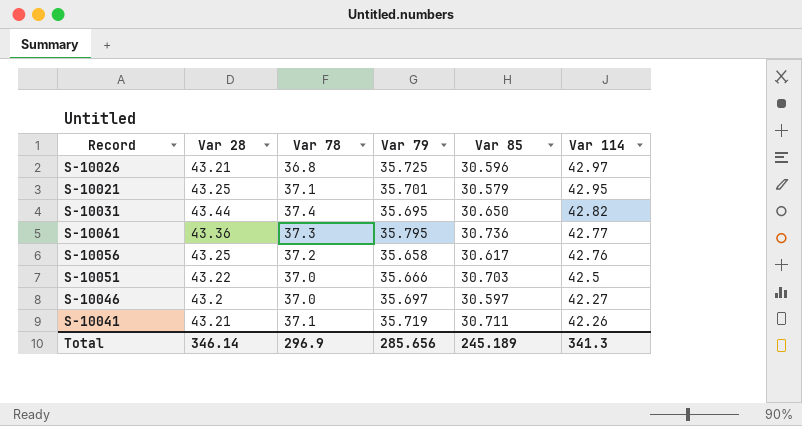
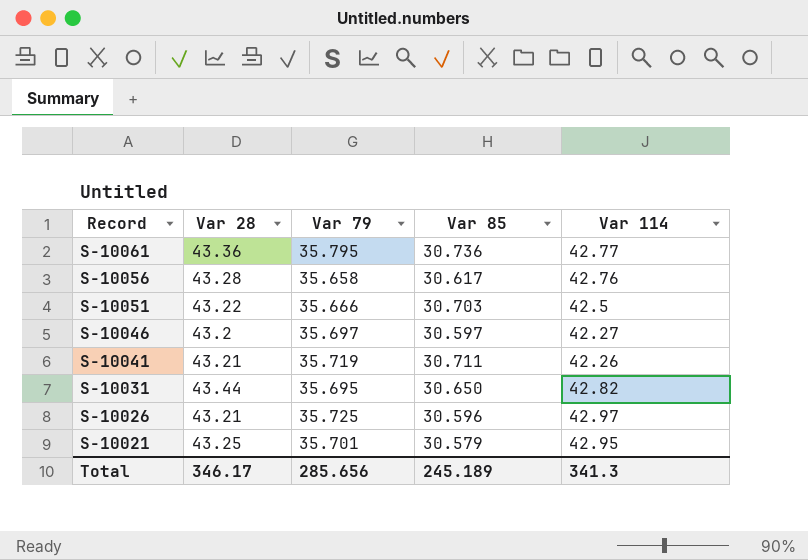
row order: Var 114 descending -> Record descending
column Var 78 | position: 3 -> none
S-10056 | Var 28: 43.25 -> 43.28
Total | Var 28: 346.14 -> 346.17

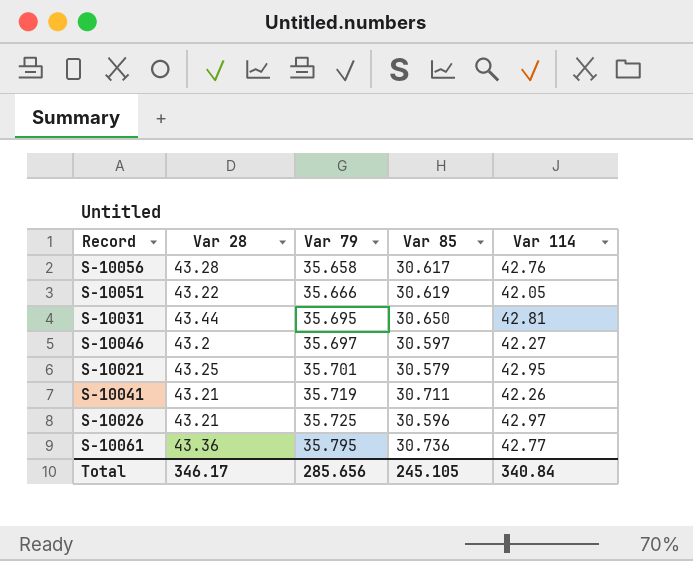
row order: Record descending -> Var 79 ascending
S-10051 | Var 85: 30.703 -> 30.619
S-10051 | Var 114: 42.5 -> 42.05
S-10031 | Var 114: 42.82 -> 42.81
Total | Var 85: 245.189 -> 245.105
Total | Var 114: 341.3 -> 340.84

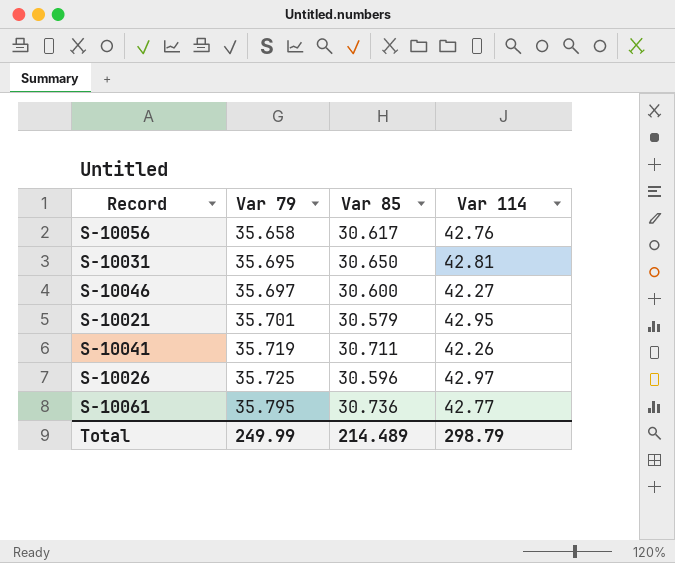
column Var 28 | position: 2 -> none
row S-10051: 43.22 | 35.666 | 30.619 | 42.05 -> none
S-10046 | Var 85: 30.597 -> 30.600
Total | Var 79: 285.656 -> 249.99
Total | Var 85: 245.105 -> 214.489
Total | Var 114: 340.84 -> 298.79

